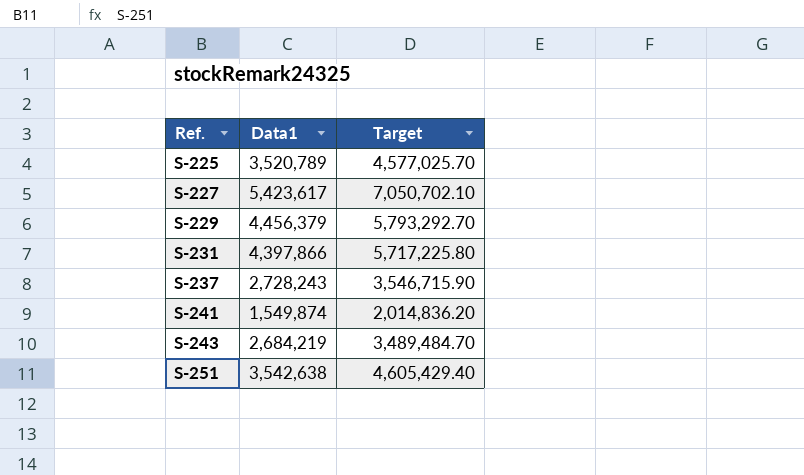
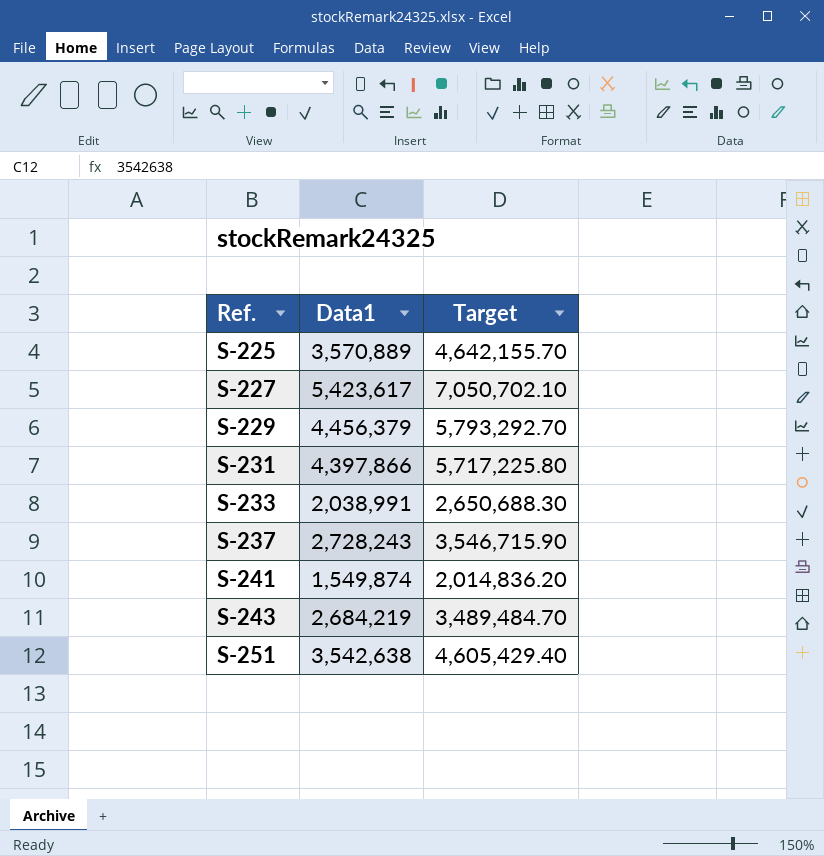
S-225 | Data1: 3,520,789 -> 3,570,889
S-225 | Target: 4,577,025.70 -> 4,642,155.70
row S-233: none -> 2,038,991 | 2,650,688.30

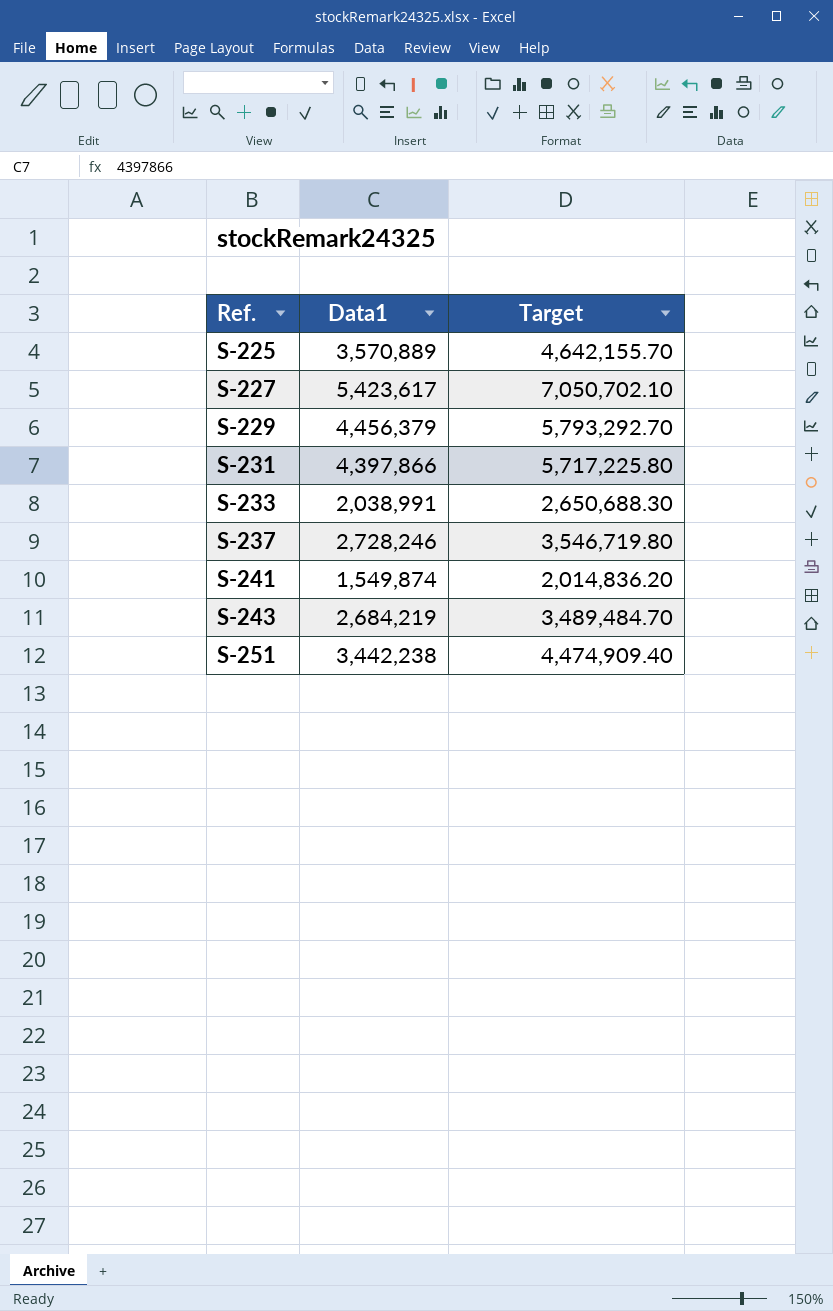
S-237 | Data1: 2,728,243 -> 2,728,246
S-237 | Target: 3,546,715.90 -> 3,546,719.80
S-251 | Data1: 3,542,638 -> 3,442,238
S-251 | Target: 4,605,429.40 -> 4,474,909.40

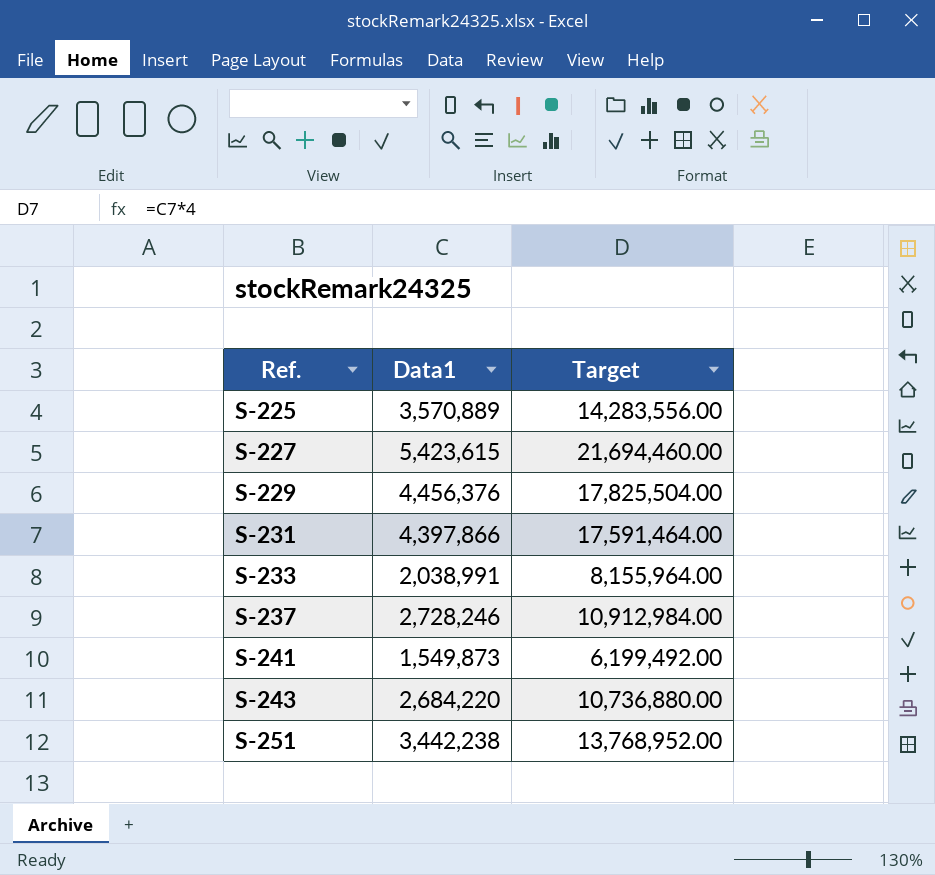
column Target | formula: [Data1] * 1.3 -> [Data1] * 4
S-227 | Data1: 5,423,617 -> 5,423,615
S-229 | Data1: 4,456,379 -> 4,456,376
S-241 | Data1: 1,549,874 -> 1,549,873
S-243 | Data1: 2,684,219 -> 2,684,220

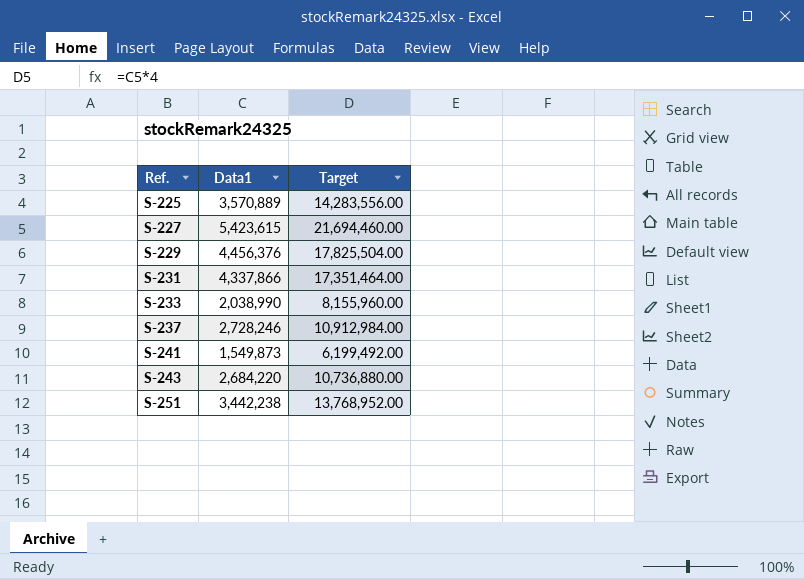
S-231 | Data1: 4,397,866 -> 4,337,866
S-231 | Target: 17,591,464.00 -> 17,351,464.00
S-233 | Data1: 2,038,991 -> 2,038,990
S-233 | Target: 8,155,964.00 -> 8,155,960.00

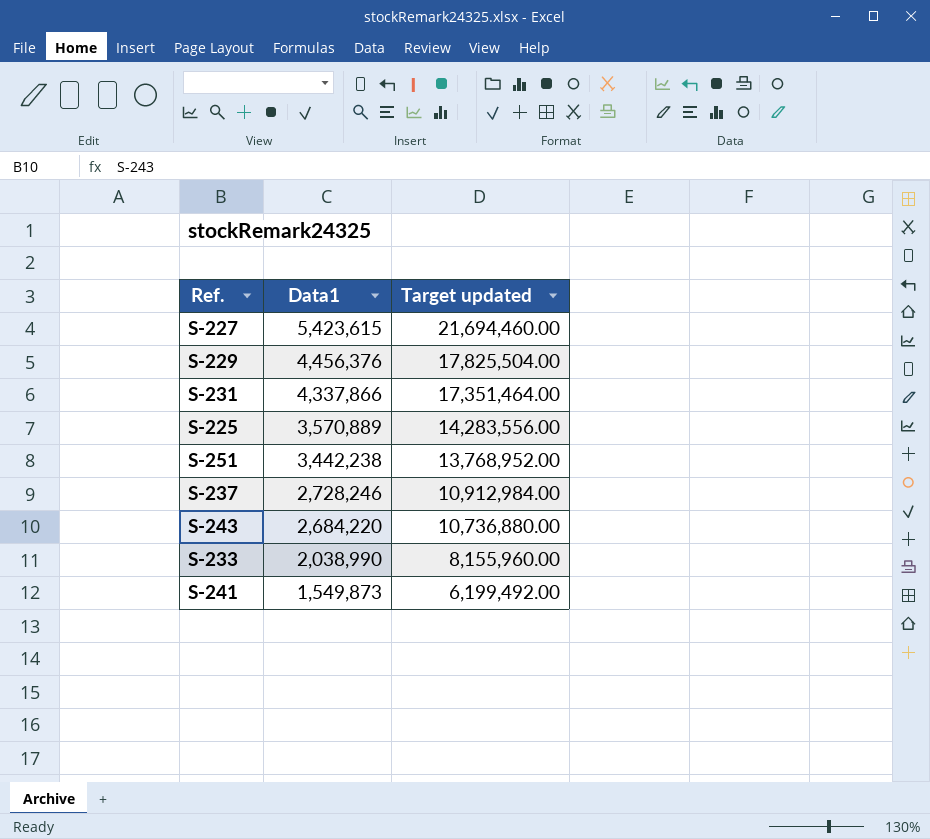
row order: Ref. ascending -> Data1 descending
column name: Target -> Target updated

